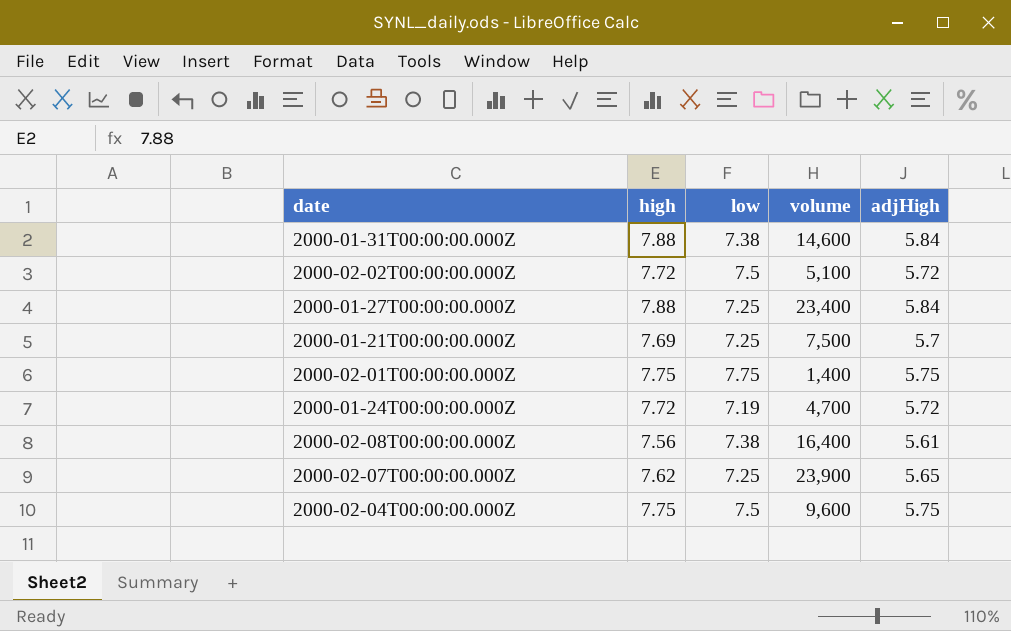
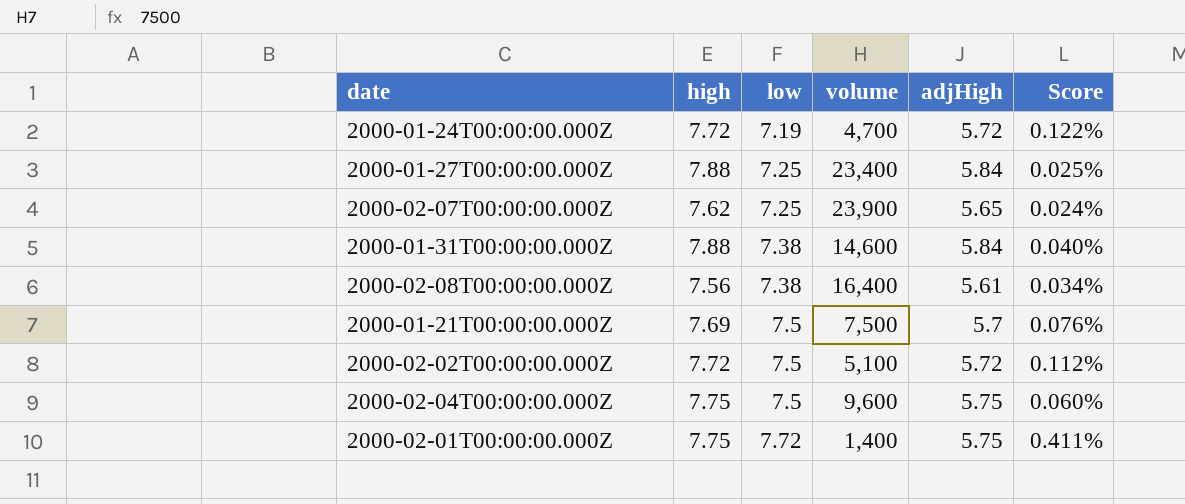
row order: none -> low ascending
column Score | formula: none -> [adjHigh] / [volume]
2000-01-21T00:00:00.000Z | low: 7.25 -> 7.5
2000-02-01T00:00:00.000Z | low: 7.75 -> 7.72

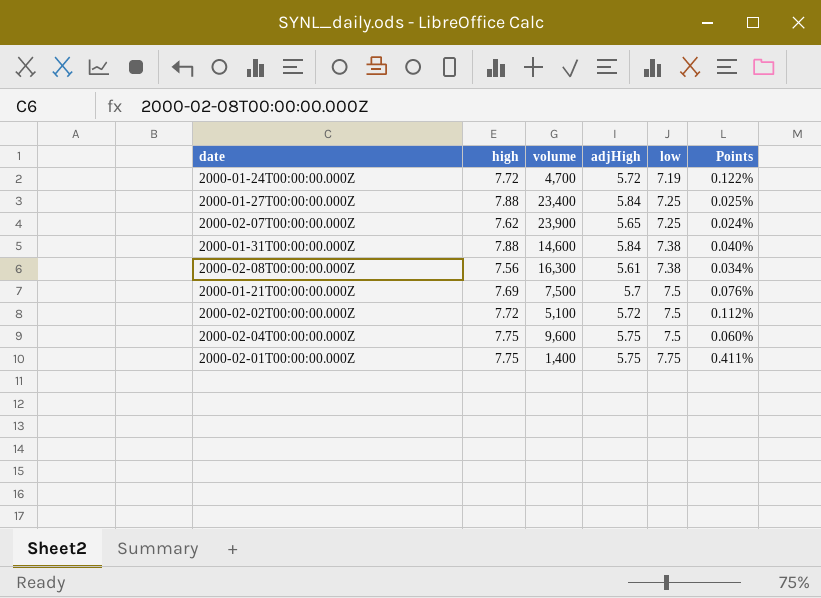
column low | position: 3 -> 5
column name: Score -> Points
2000-02-08T00:00:00.000Z | volume: 16,400 -> 16,300
2000-02-01T00:00:00.000Z | low: 7.72 -> 7.75

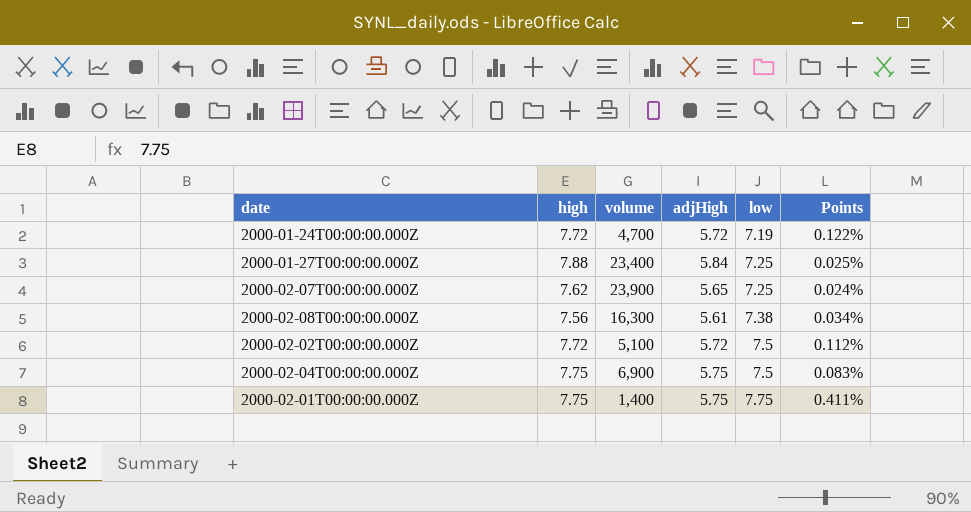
row 2000-01-31T00:00:00.000Z: 7.88 | 14,600 | 5.84 | 7.38 | 0.040% -> none
row 2000-01-21T00:00:00.000Z: 7.69 | 7,500 | 5.7 | 7.5 | 0.076% -> none
2000-02-04T00:00:00.000Z | volume: 9,600 -> 6,900
2000-02-04T00:00:00.000Z | Points: 0.060% -> 0.083%

